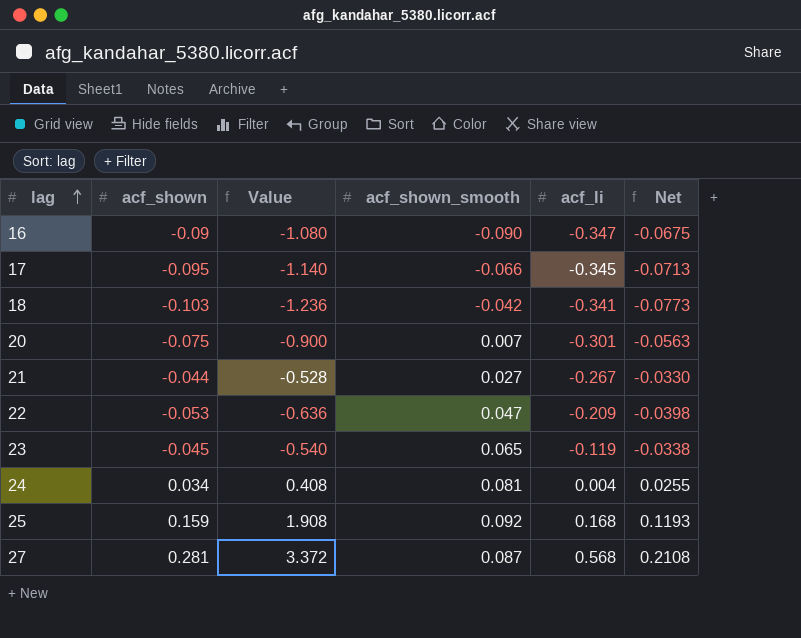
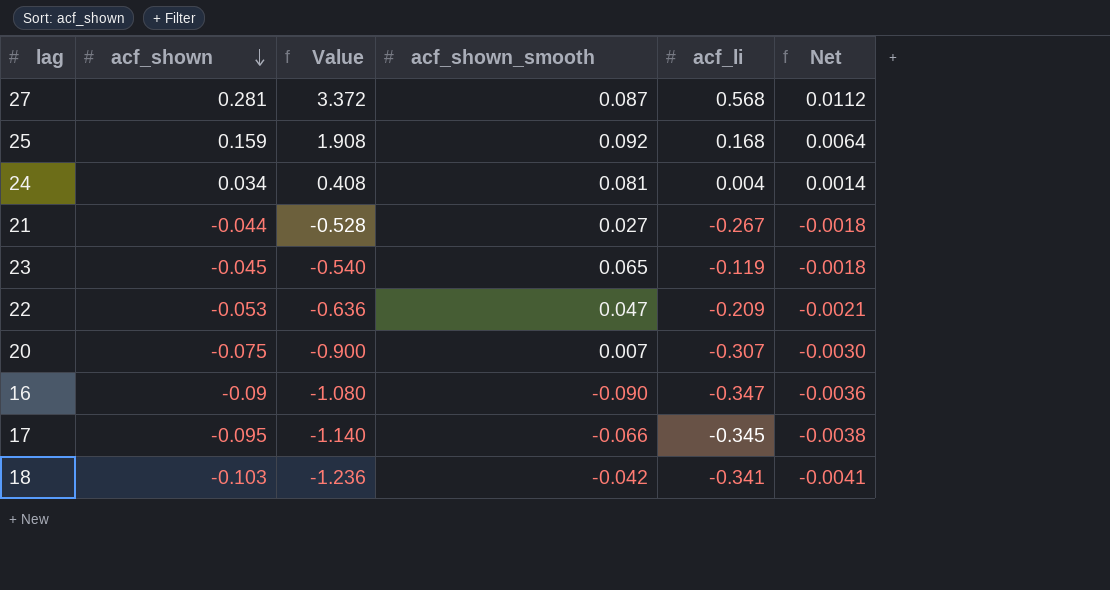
row order: lag ascending -> acf_shown descending
column Net | formula: [acf_shown] * 0.75 -> [acf_shown] * 0.04
20 | acf_li: -0.301 -> -0.307

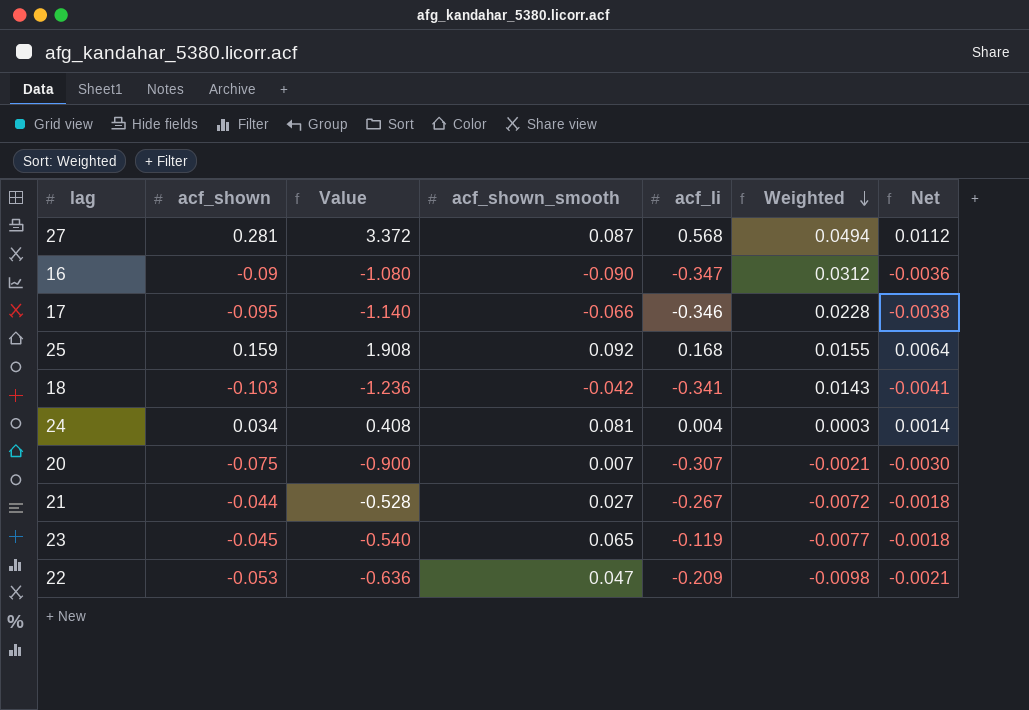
row order: acf_shown descending -> Weighted descending
column Weighted | formula: none -> [acf_shown_smooth] * [acf_li]
17 | acf_li: -0.345 -> -0.346

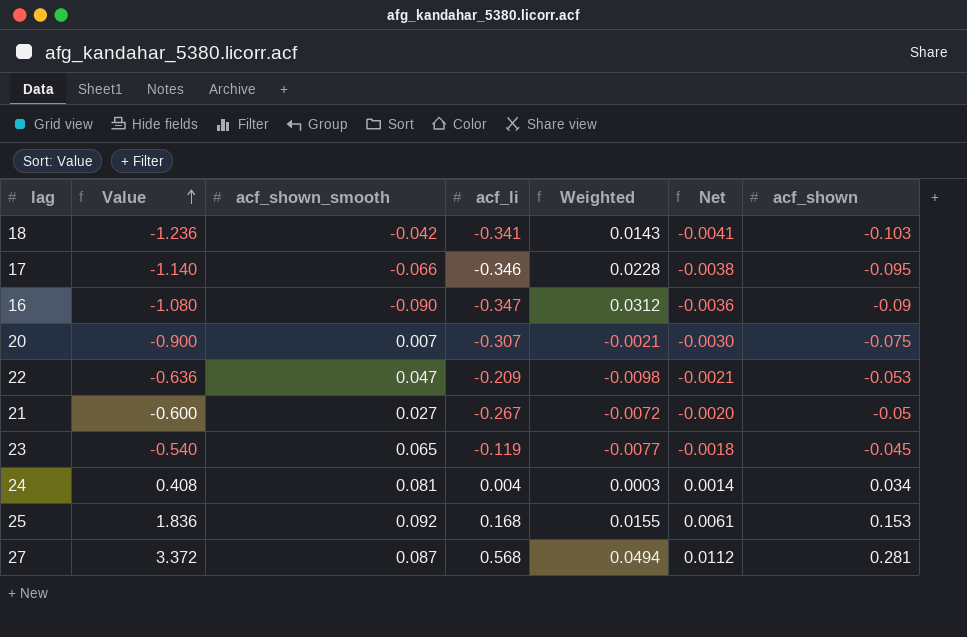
row order: Weighted descending -> Value ascending
column acf_shown | position: 2 -> 7
21 | Value: -0.528 -> -0.600
21 | Net: -0.0018 -> -0.0020
21 | acf_shown: -0.044 -> -0.05
25 | Value: 1.908 -> 1.836
25 | Net: 0.0064 -> 0.0061
25 | acf_shown: 0.159 -> 0.153

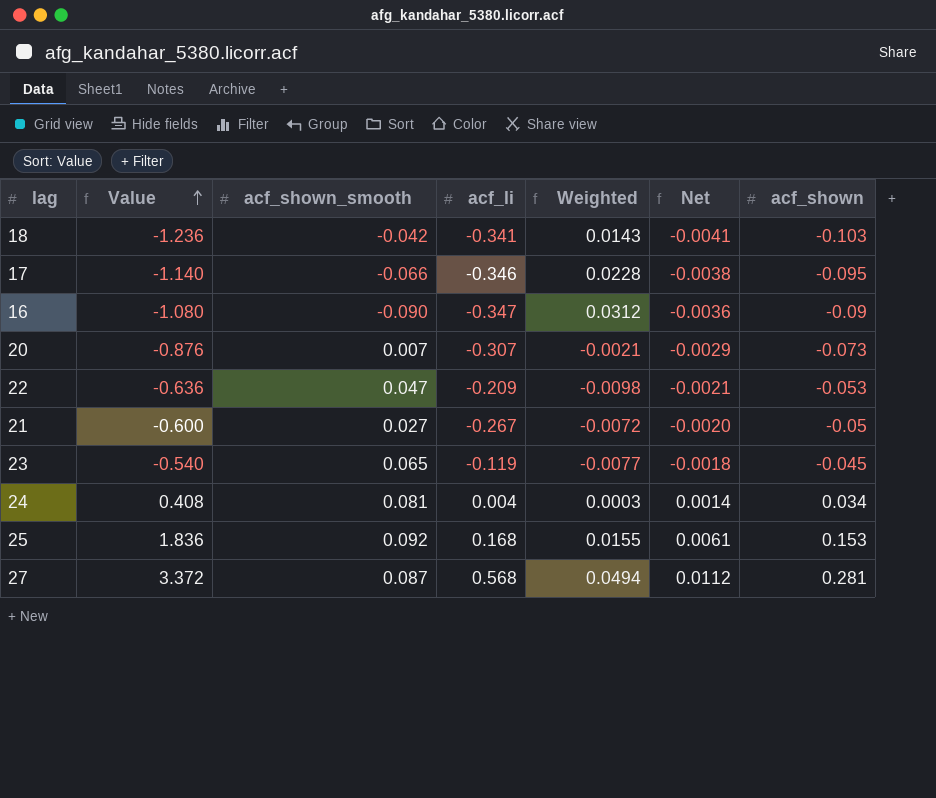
20 | Value: -0.900 -> -0.876
20 | Net: -0.0030 -> -0.0029
20 | acf_shown: -0.075 -> -0.073

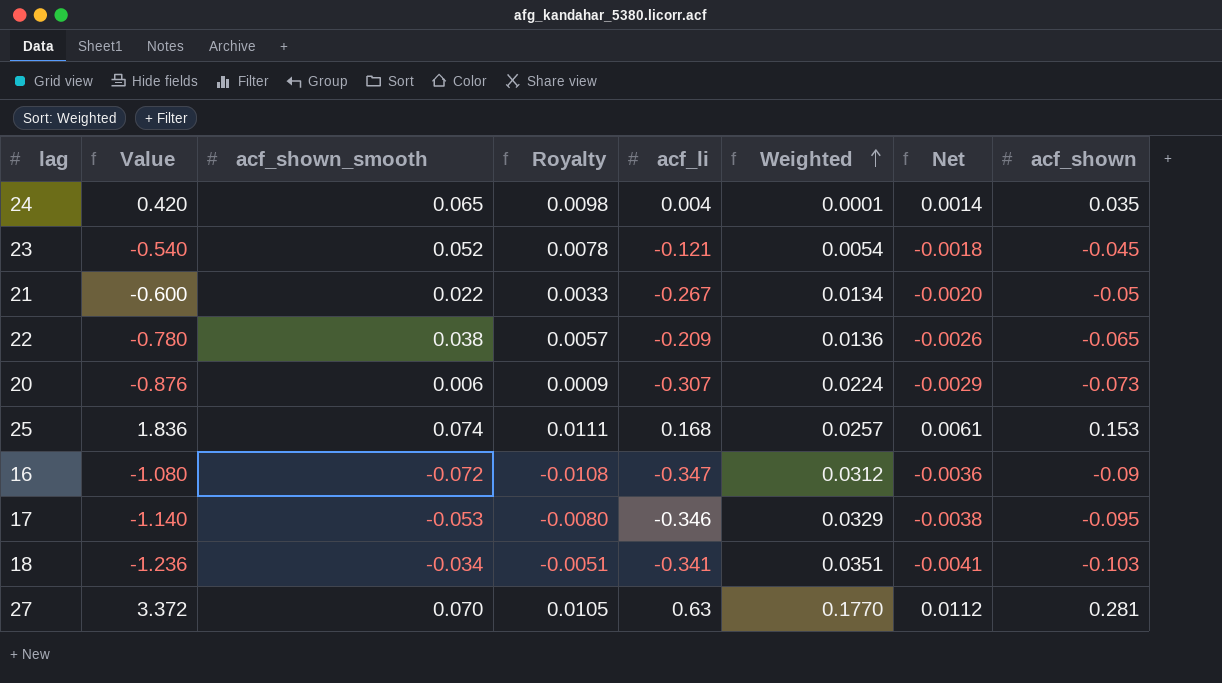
row order: Value ascending -> Weighted ascending
column Royalty | formula: none -> [acf_shown_smooth] * 0.15
column Weighted | formula: [acf_shown_smooth] * [acf_li] -> [acf_li] * [acf_shown]
24 | Value: 0.408 -> 0.420
24 | acf_shown_smooth: 0.081 -> 0.065
24 | acf_shown: 0.034 -> 0.035
23 | acf_shown_smooth: 0.065 -> 0.052
23 | acf_li: -0.119 -> -0.121
21 | acf_shown_smooth: 0.027 -> 0.022
22 | Value: -0.636 -> -0.780
22 | acf_shown_smooth: 0.047 -> 0.038
22 | Net: -0.0021 -> -0.0026
22 | acf_shown: -0.053 -> -0.065
20 | acf_shown_smooth: 0.007 -> 0.006
25 | acf_shown_smooth: 0.092 -> 0.074
16 | acf_shown_smooth: -0.090 -> -0.072
17 | acf_shown_smooth: -0.066 -> -0.053
18 | acf_shown_smooth: -0.042 -> -0.034
27 | acf_shown_smooth: 0.087 -> 0.070
27 | acf_li: 0.568 -> 0.63

